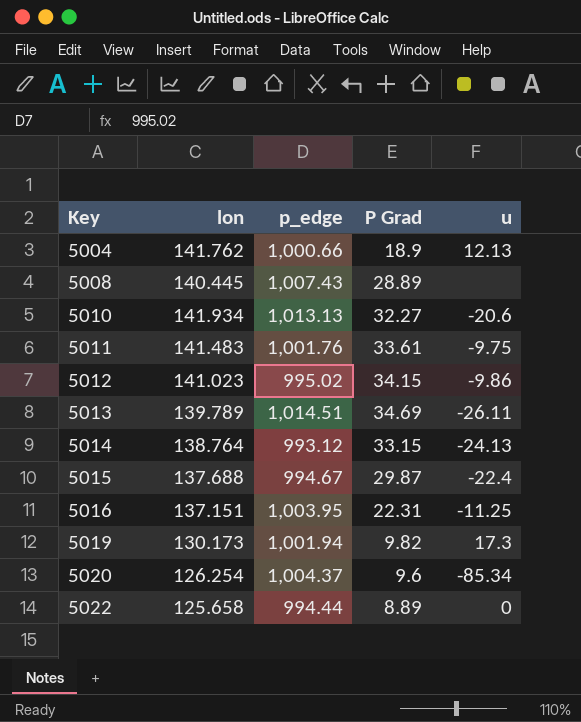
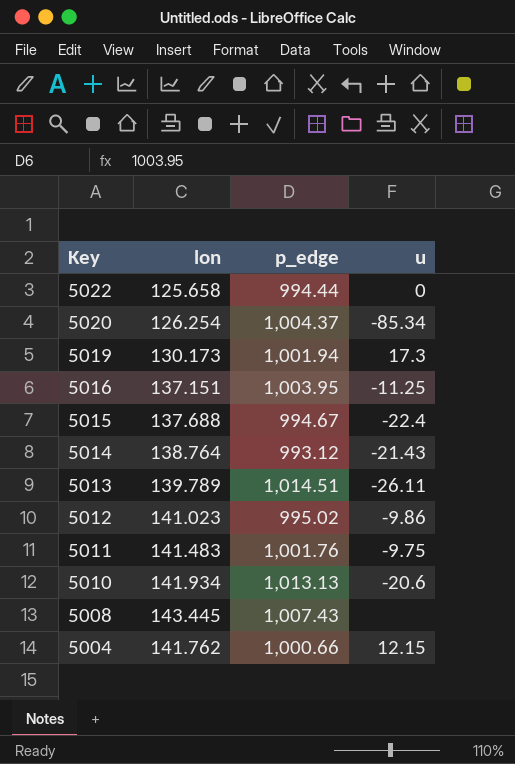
row order: Key ascending -> Key descending
column P Grad | position: 4 -> none
5014 | u: -24.13 -> -21.43
5008 | lon: 140.445 -> 143.445
5004 | u: 12.13 -> 12.15

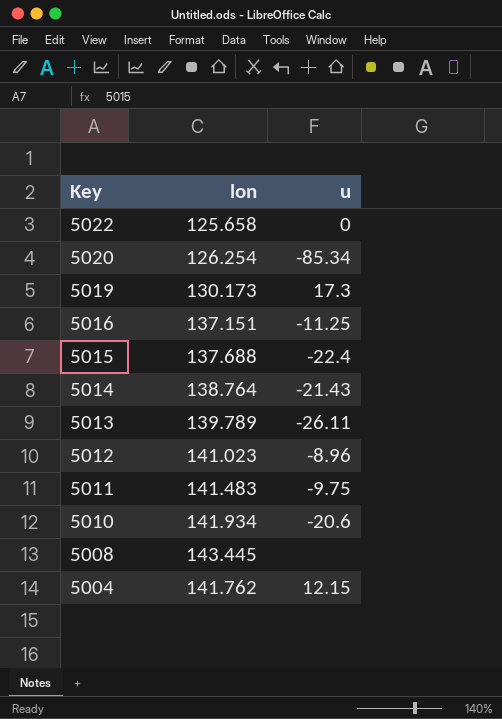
column p_edge | position: 3 -> none
5012 | u: -9.86 -> -8.96

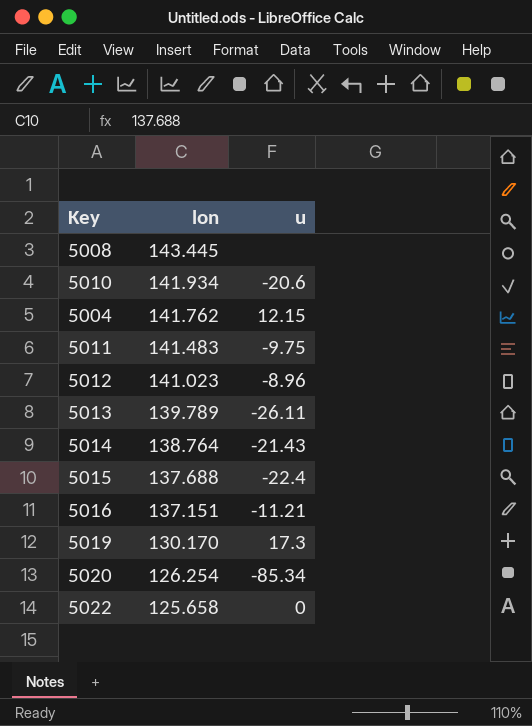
row order: Key descending -> lon descending
5016 | u: -11.25 -> -11.21
5019 | lon: 130.173 -> 130.170

